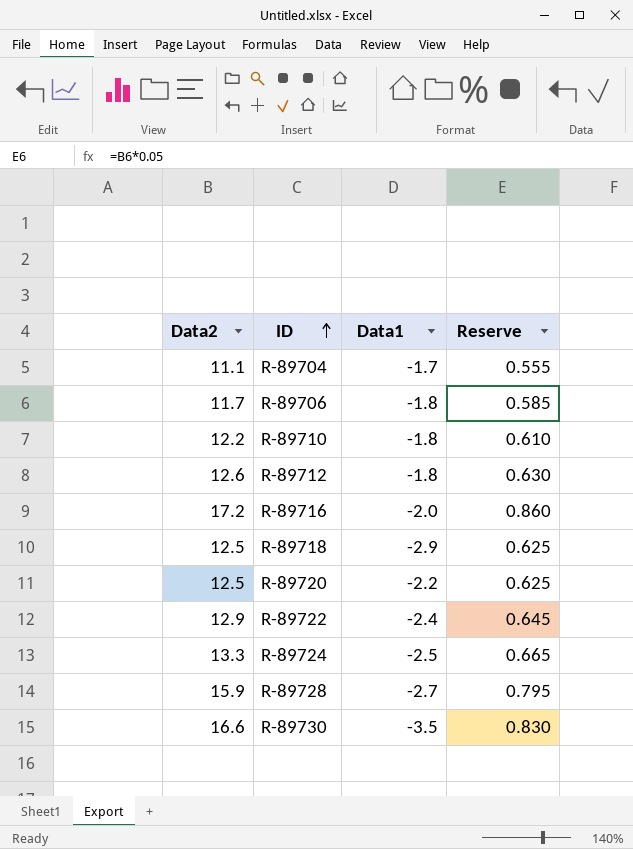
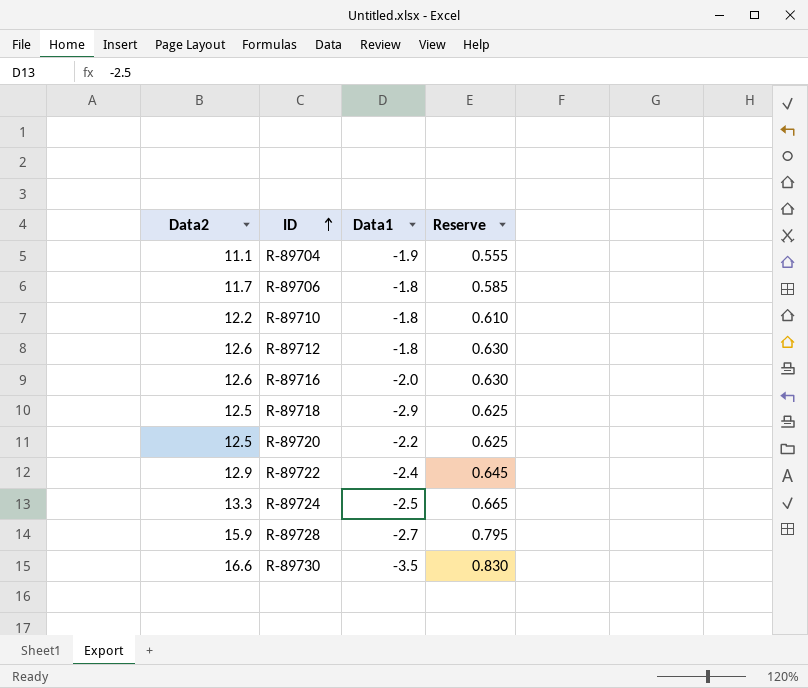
R-89704 | Data1: -1.7 -> -1.9
R-89716 | Data2: 17.2 -> 12.6
R-89716 | Reserve: 0.860 -> 0.630

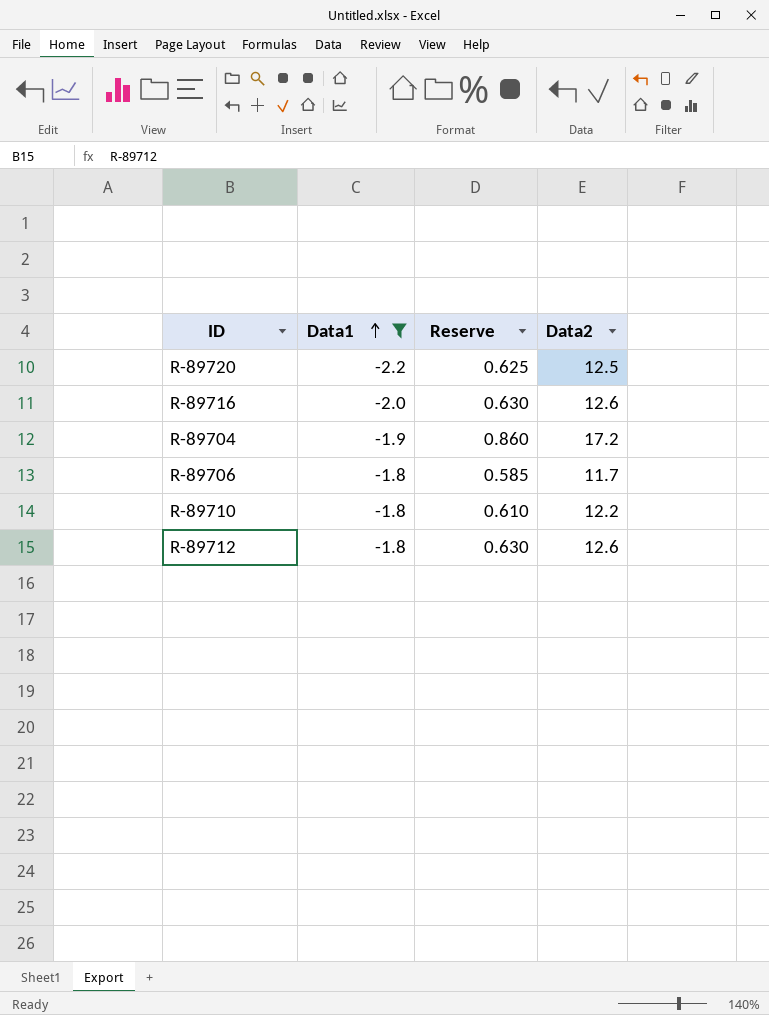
filter: none -> Data1 >= -2.2
row order: ID ascending -> Data1 ascending
column Data2 | position: 1 -> 4
R-89704 | Reserve: 0.555 -> 0.860
R-89704 | Data2: 11.1 -> 17.2

